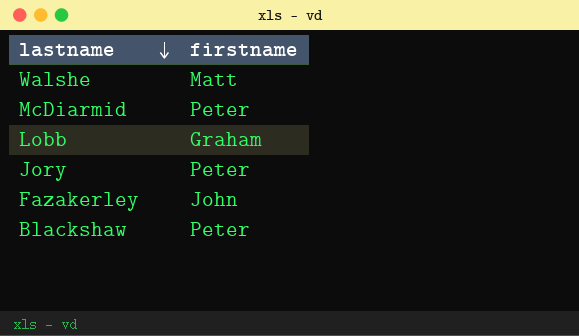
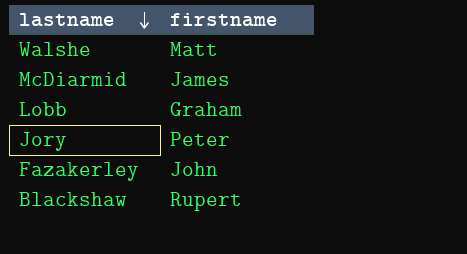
McDiarmid | firstname: Peter -> James
Blackshaw | firstname: Peter -> Rupert

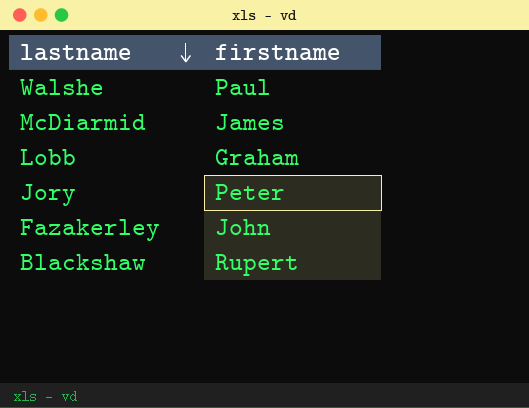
Walshe | firstname: Matt -> Paul

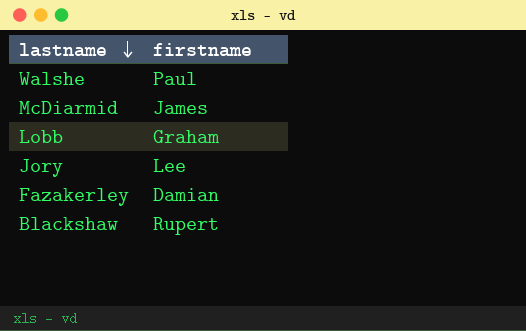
Jory | firstname: Peter -> Lee
Fazakerley | firstname: John -> Damian

